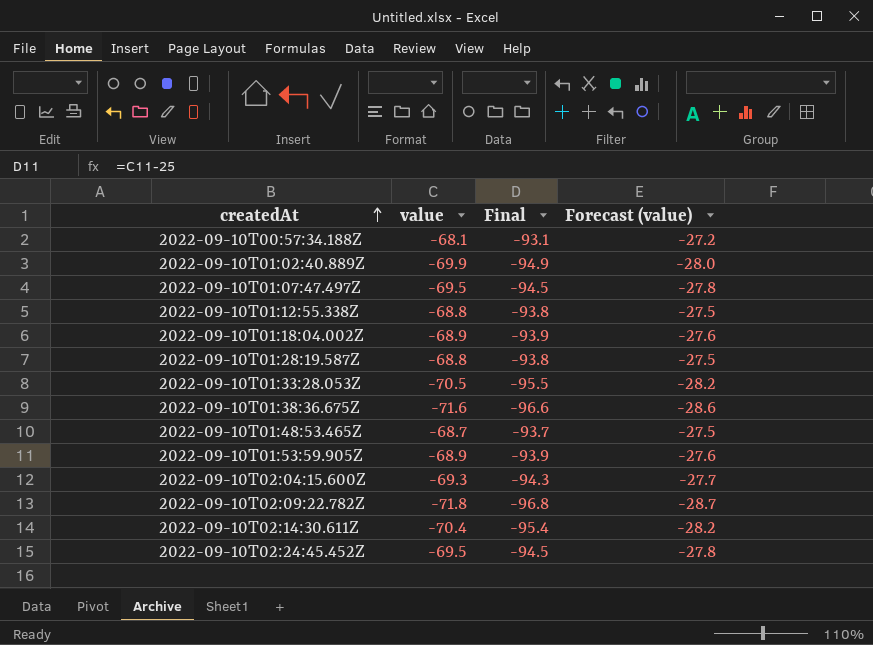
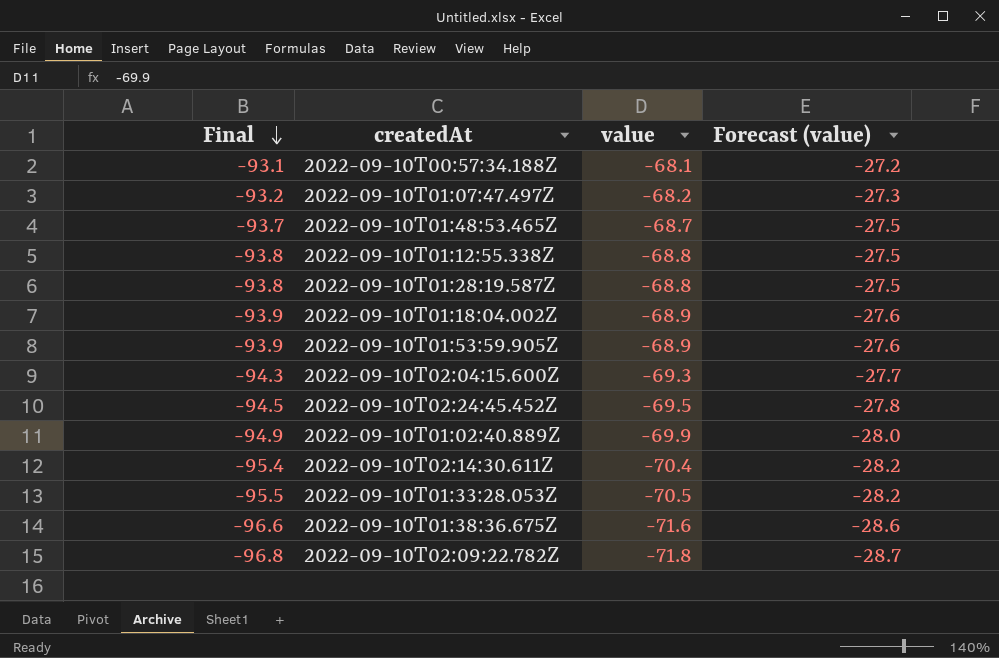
row order: createdAt ascending -> Final descending
column Final | position: 3 -> 1
2022-09-10T01:07:47.497Z | Final: -94.5 -> -93.2
2022-09-10T01:07:47.497Z | value: -69.5 -> -68.2
2022-09-10T01:07:47.497Z | Forecast (value): -27.8 -> -27.3

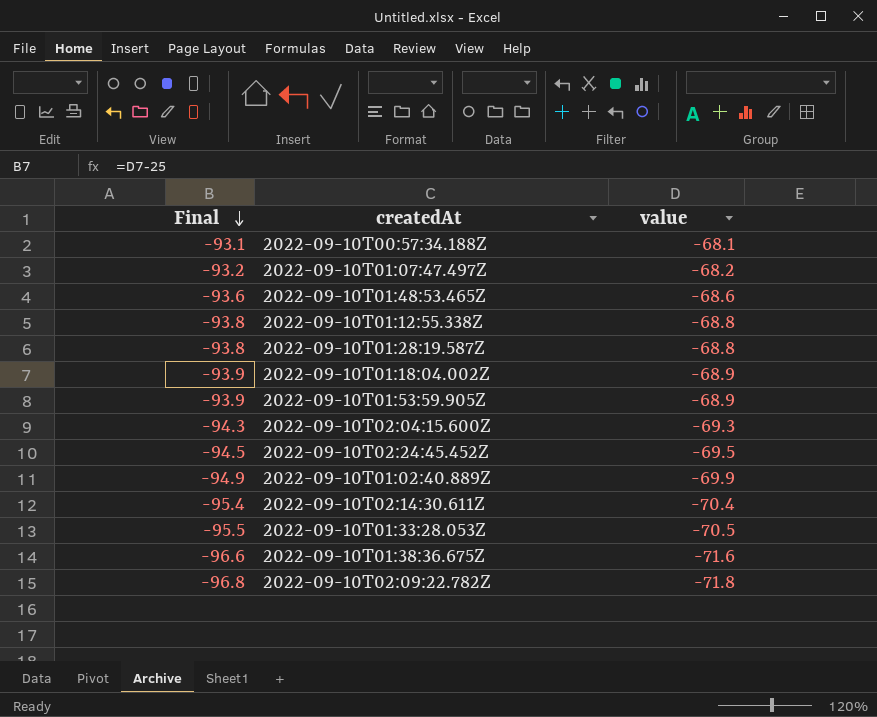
column Forecast (value) | formula: [value] * 0.4 -> none
2022-09-10T01:48:53.465Z | Final: -93.7 -> -93.6
2022-09-10T01:48:53.465Z | value: -68.7 -> -68.6

